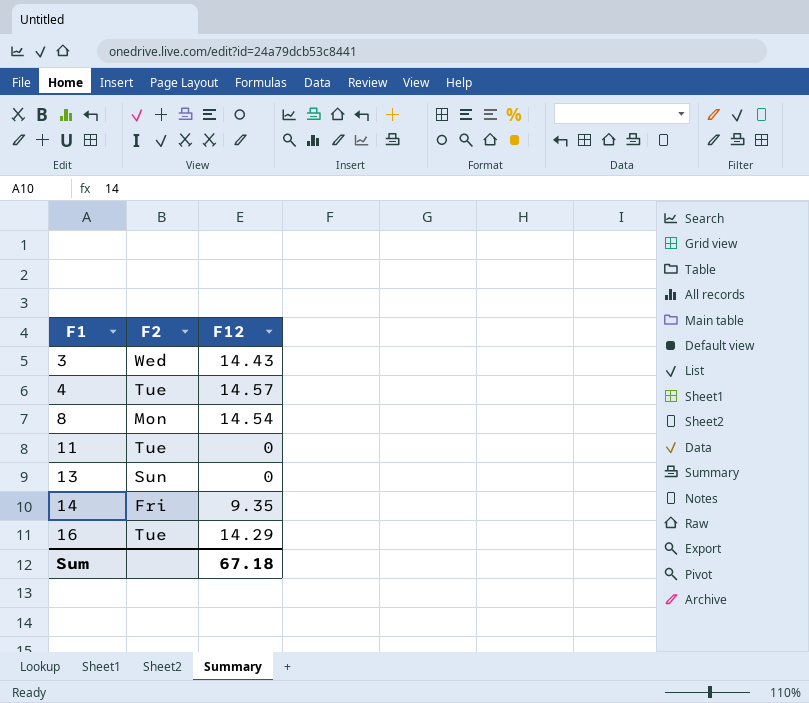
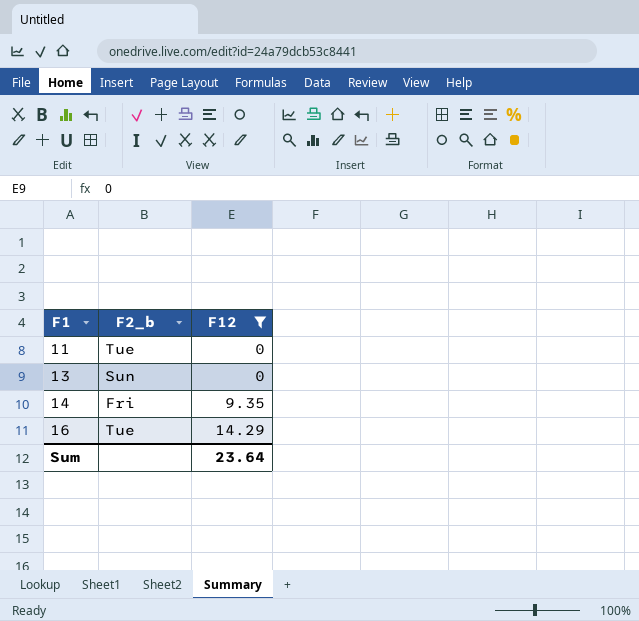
filter: none -> F12 <= 14.29
column name: F2 -> F2_b
Sum | F12: 67.18 -> 23.64

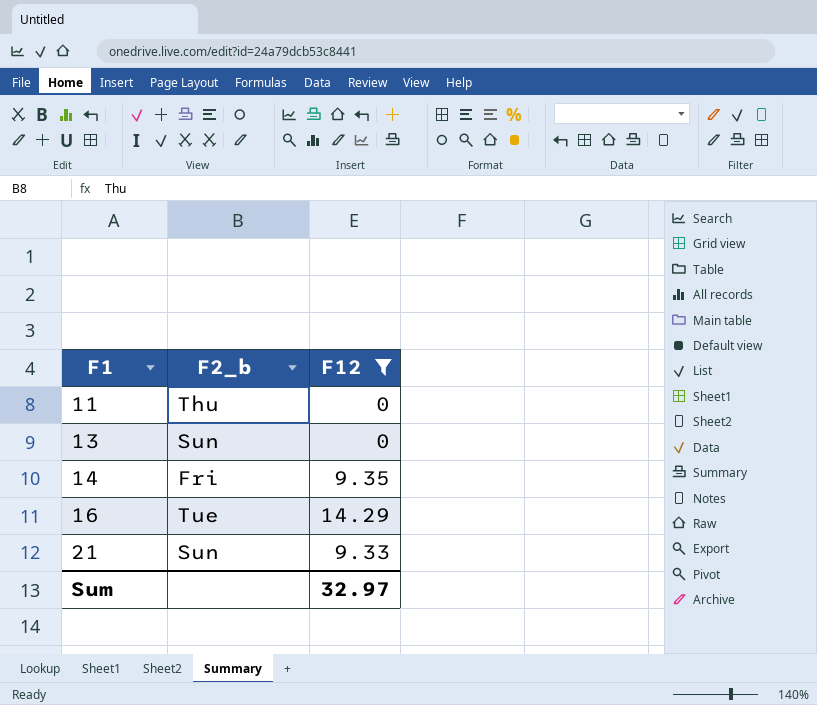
11 | F2_b: Tue -> Thu
row 21: none -> Sun | 9.33
Sum | F12: 23.64 -> 32.97

